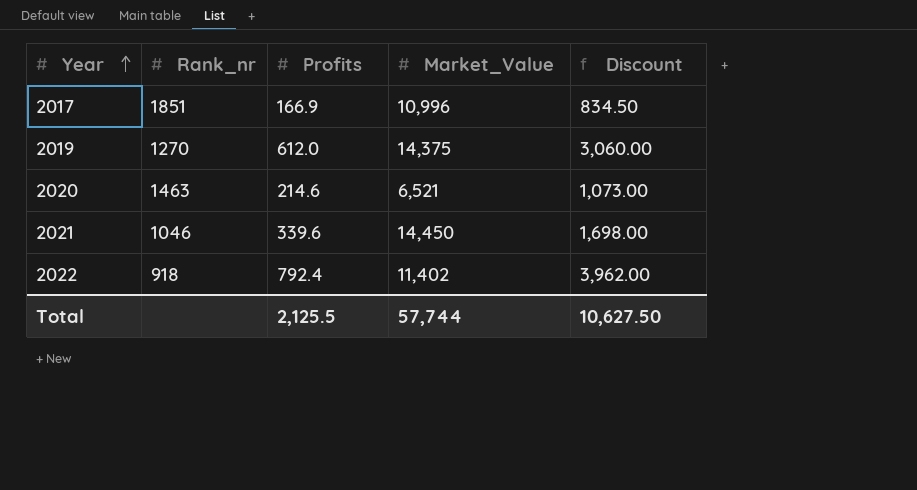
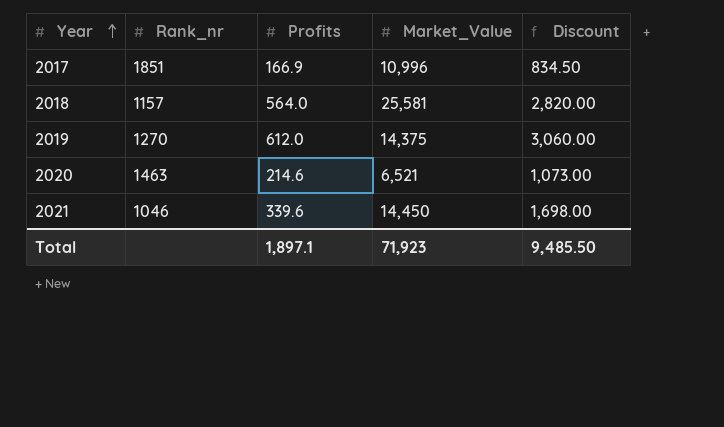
row 2022: 918 | 792.4 | 11,402 | 3,962.00 -> none
row 2018: none -> 1157 | 564.0 | 25,581 | 2,820.00
Total | Profits: 2,125.5 -> 1,897.1
Total | Market_Value: 57,744 -> 71,923
Total | Discount: 10,627.50 -> 9,485.50

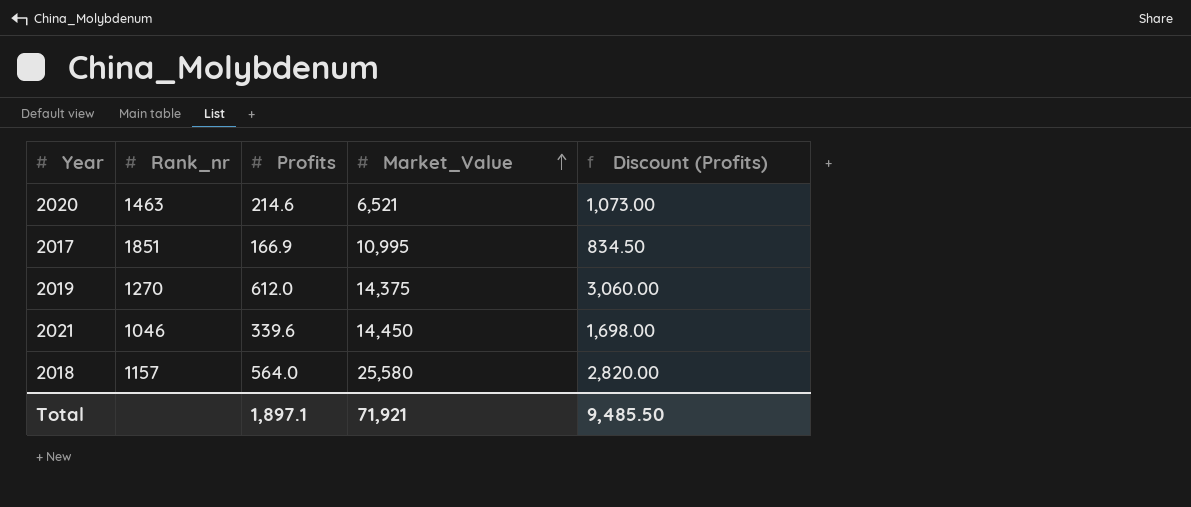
row order: Year ascending -> Market_Value ascending
column name: Discount -> Discount (Profits)
2017 | Market_Value: 10,996 -> 10,995
2018 | Market_Value: 25,581 -> 25,580
Total | Market_Value: 71,923 -> 71,921

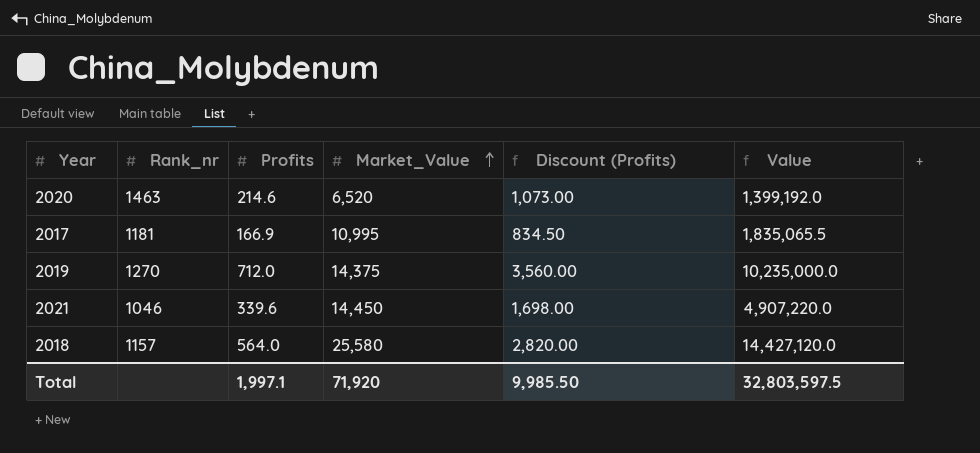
column Value | formula: none -> [Profits] * [Market_Value]
2020 | Market_Value: 6,521 -> 6,520
2017 | Rank_nr: 1851 -> 1181
2019 | Profits: 612.0 -> 712.0
2019 | Discount (Profits): 3,060.00 -> 3,560.00
Total | Profits: 1,897.1 -> 1,997.1
Total | Market_Value: 71,921 -> 71,920
Total | Discount (Profits): 9,485.50 -> 9,985.50

